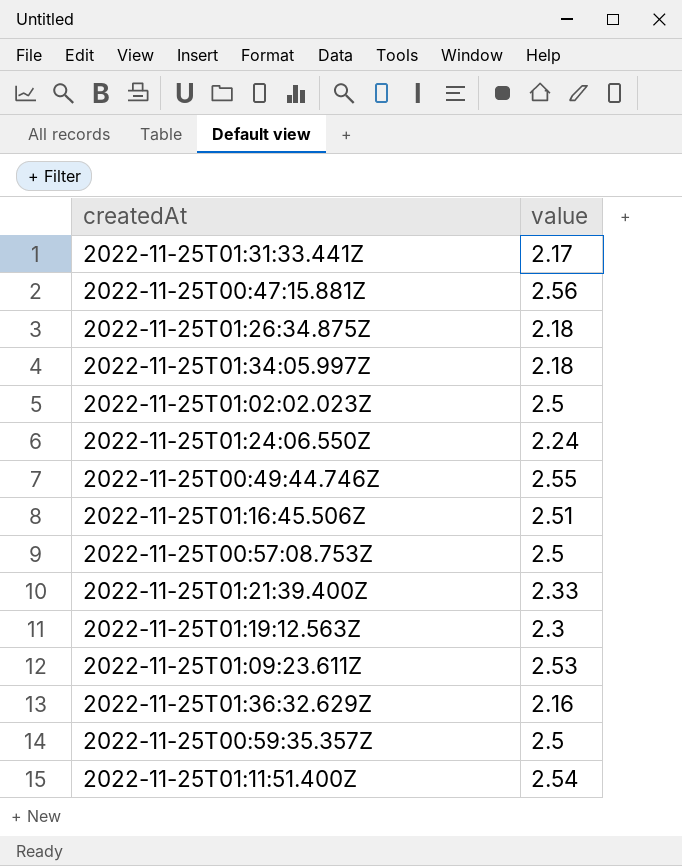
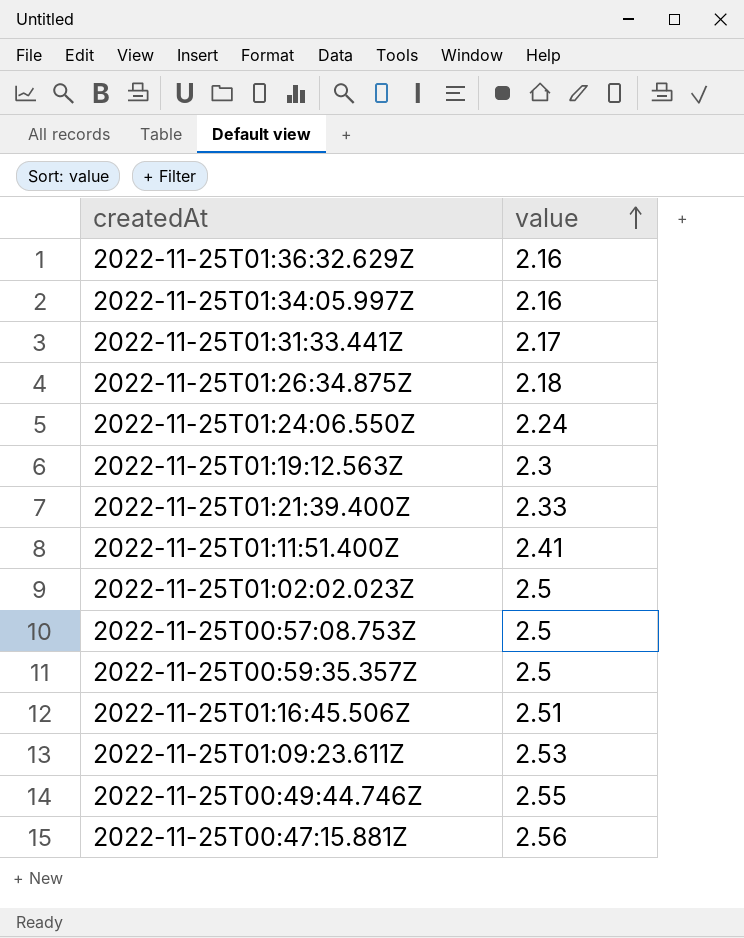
row order: none -> value ascending
2022-11-25T01:34:05.997Z | value: 2.18 -> 2.16
2022-11-25T01:11:51.400Z | value: 2.54 -> 2.41

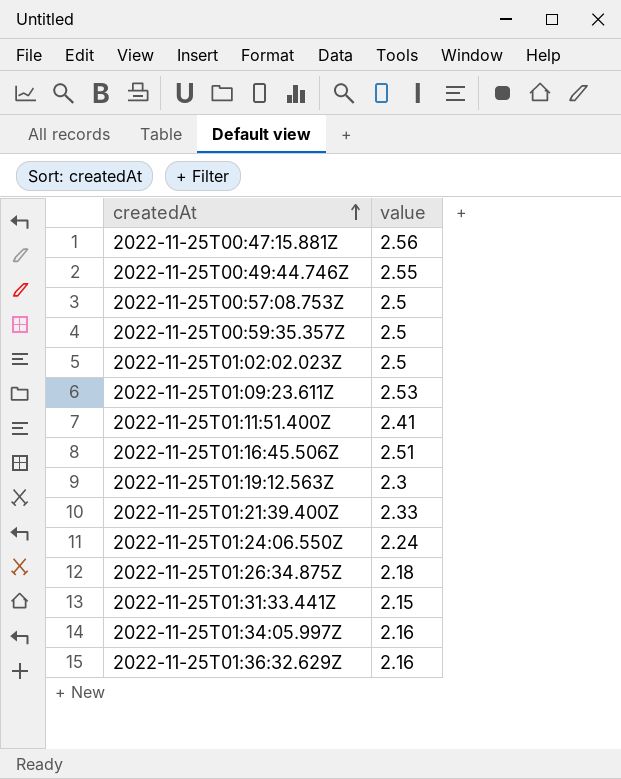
row order: value ascending -> createdAt ascending
2022-11-25T01:31:33.441Z | value: 2.17 -> 2.15

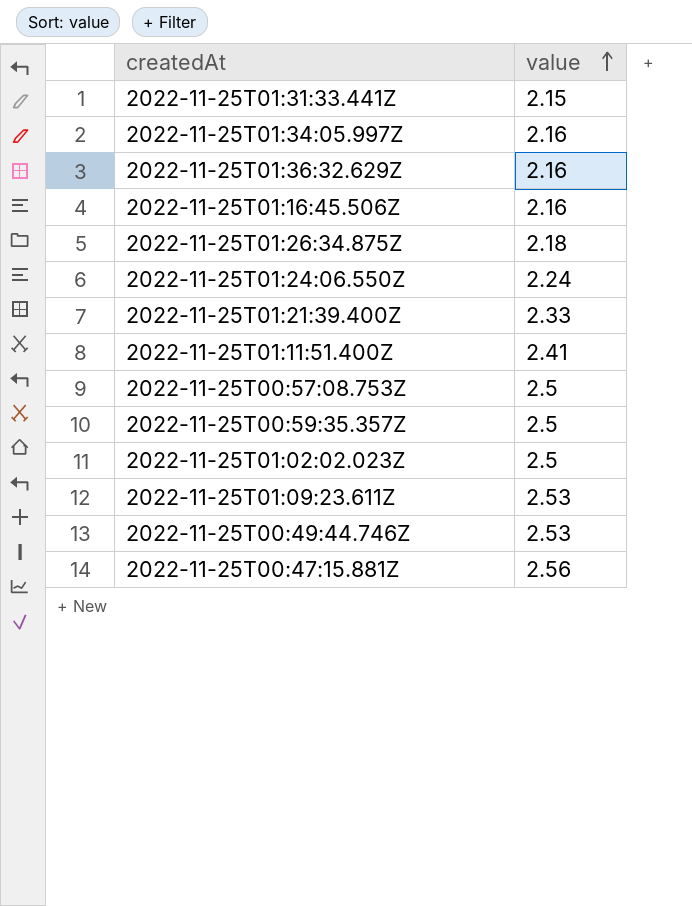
row order: createdAt ascending -> value ascending
row 2022-11-25T01:19:12.563Z: 2.3 -> none
2022-11-25T01:16:45.506Z | value: 2.51 -> 2.16
2022-11-25T00:49:44.746Z | value: 2.55 -> 2.53

